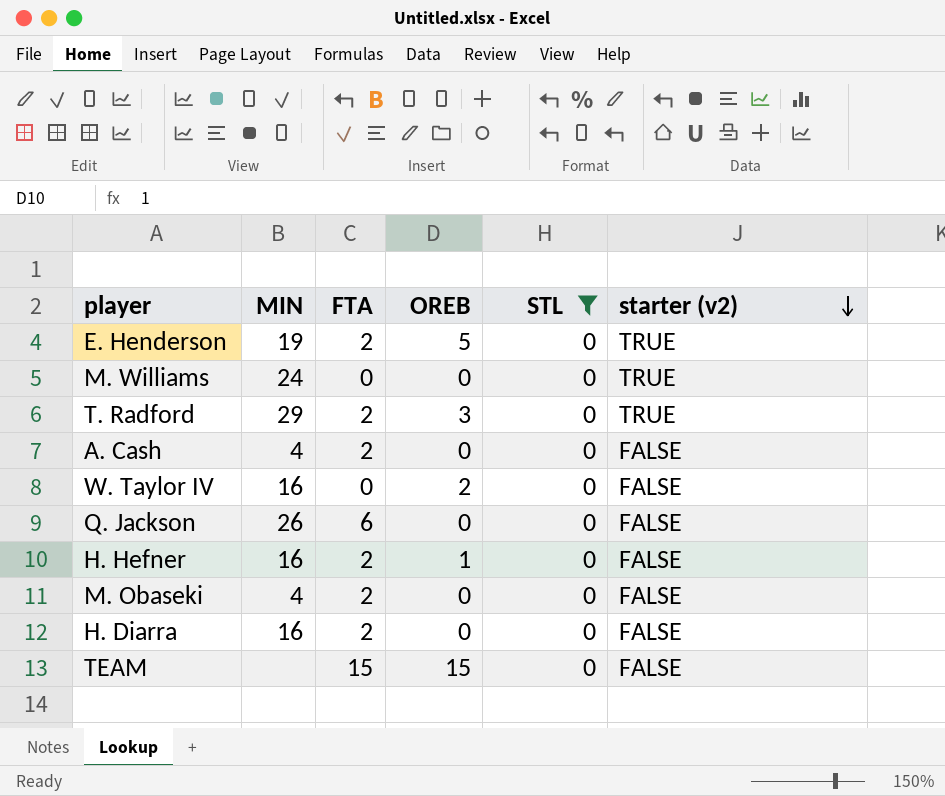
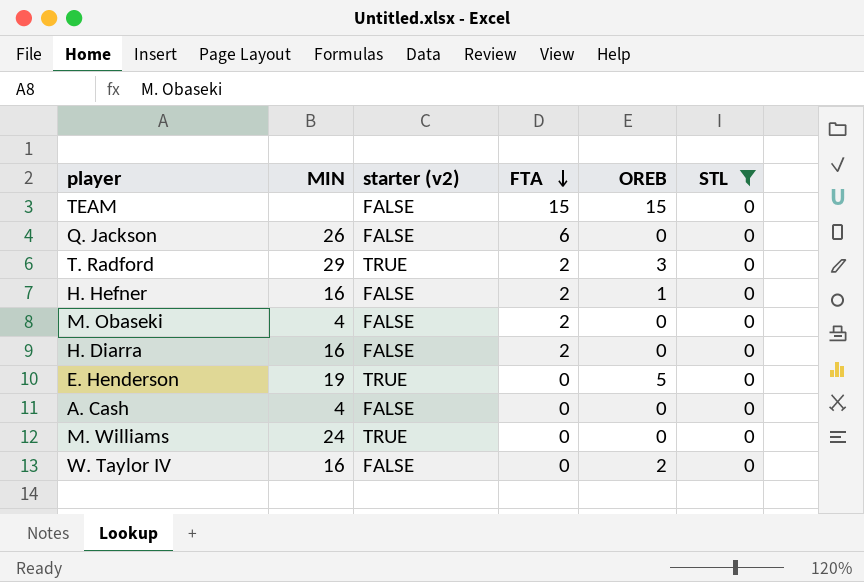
row order: starter (v2) descending -> FTA descending
column starter (v2) | position: 6 -> 3
E. Henderson | FTA: 2 -> 0
A. Cash | FTA: 2 -> 0

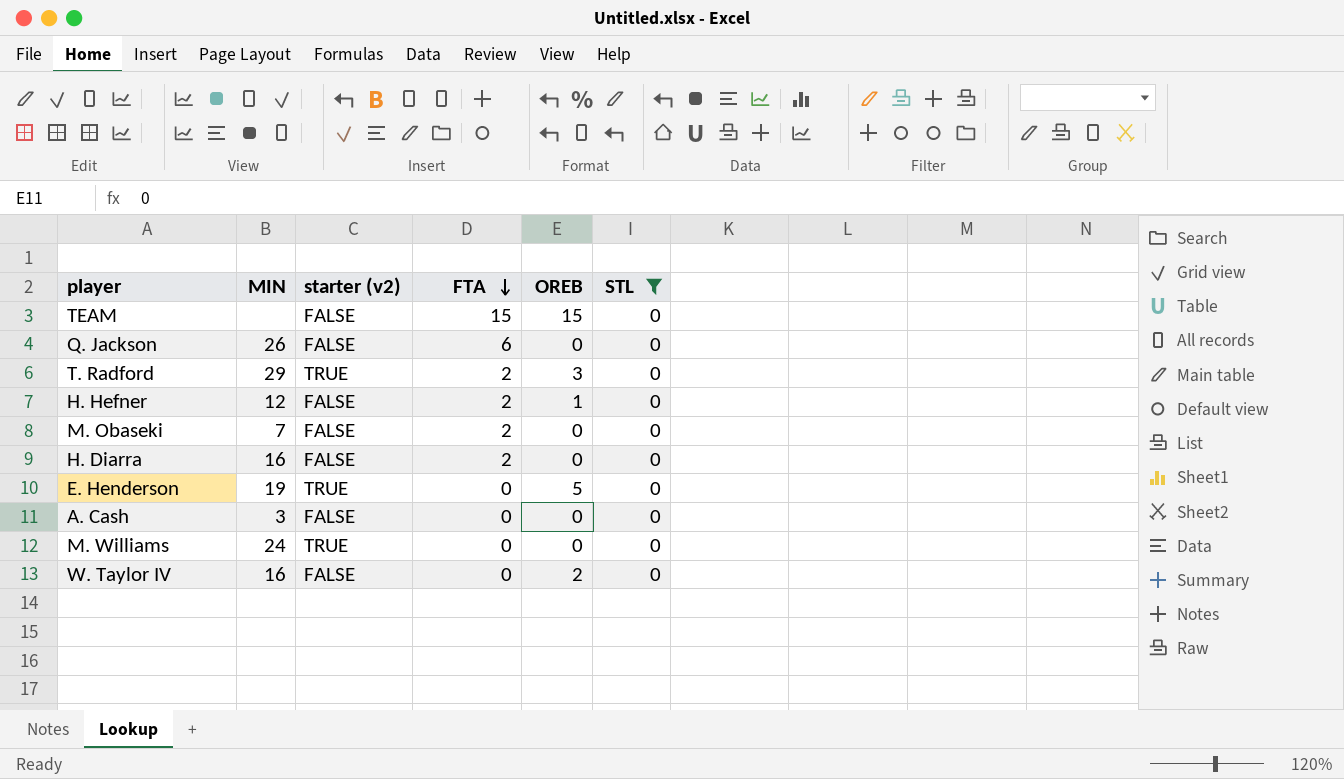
H. Hefner | MIN: 16 -> 12
M. Obaseki | MIN: 4 -> 7
A. Cash | MIN: 4 -> 3

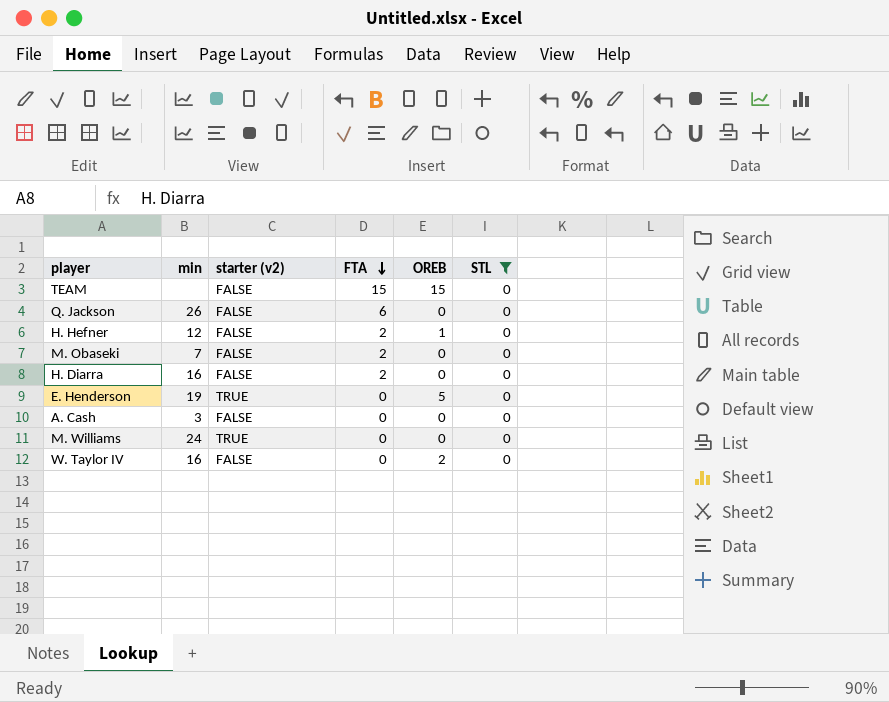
column name: MIN -> min
row T. Radford: 29 | TRUE | 2 | 3 | 0 -> none

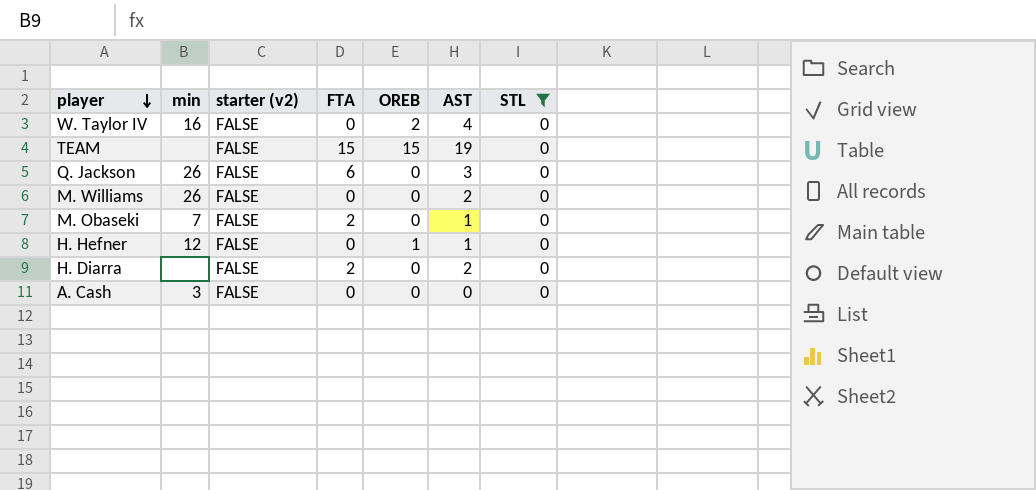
row order: FTA descending -> player descending
column AST | position: none -> 6
row E. Henderson: 19 | TRUE | 0 | 5 | 0 -> none
M. Williams | min: 24 -> 26
M. Williams | starter (v2): TRUE -> FALSE
H. Hefner | FTA: 2 -> 0
H. Diarra | min: 16 -> none

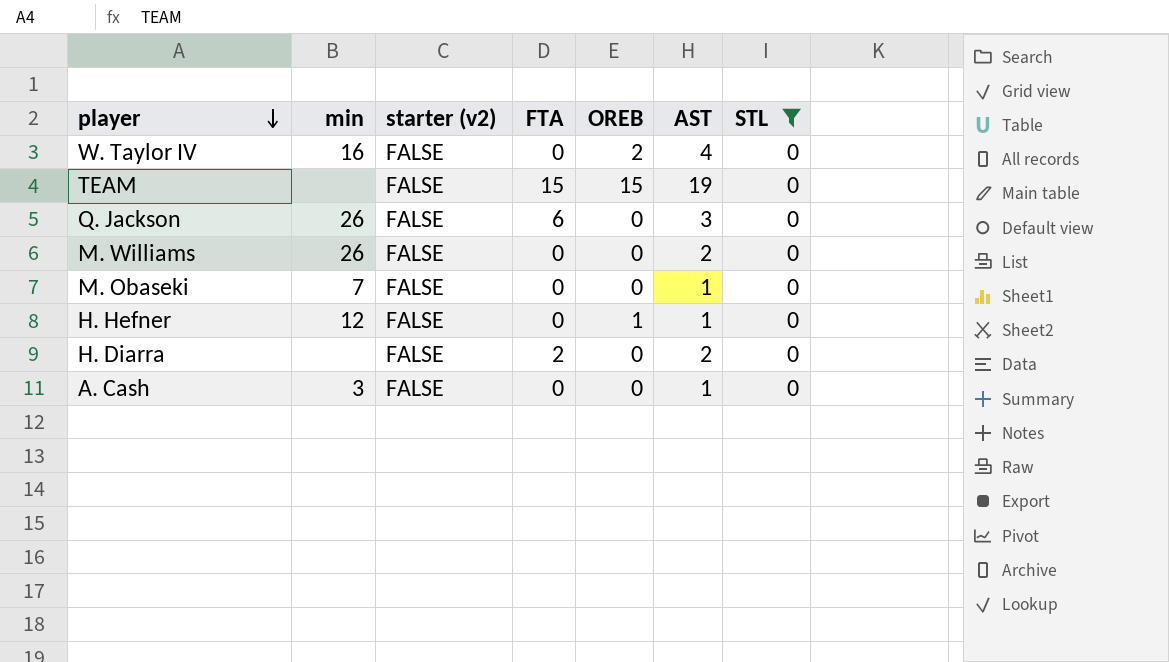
M. Obaseki | FTA: 2 -> 0
A. Cash | AST: 0 -> 1

